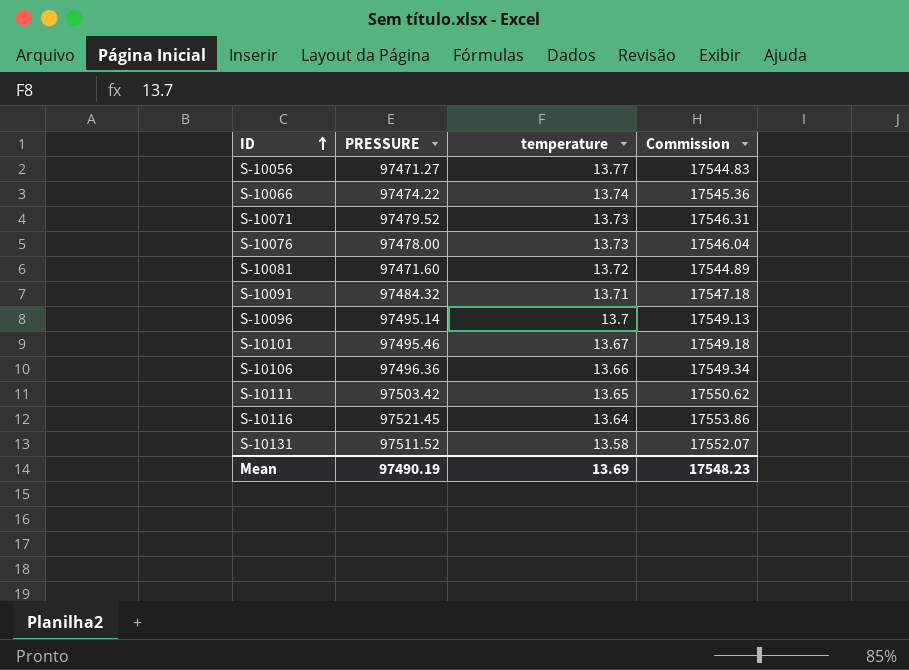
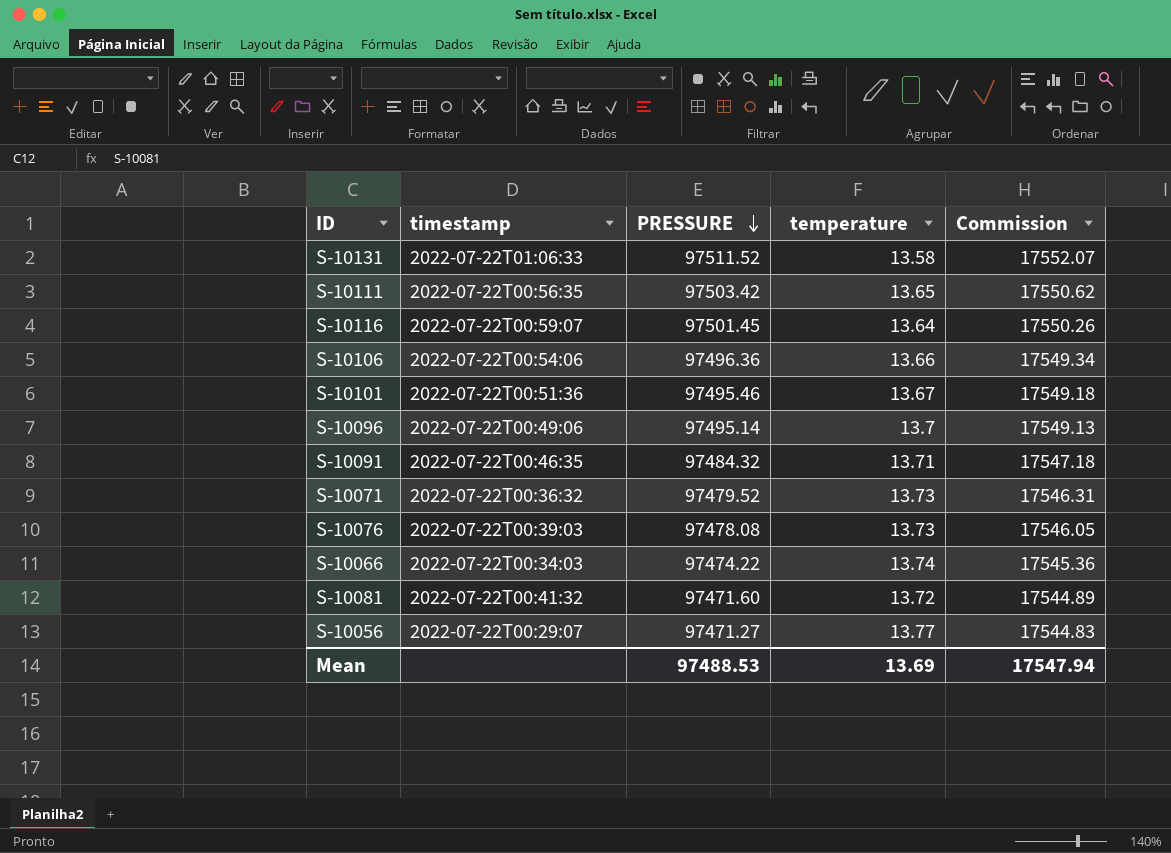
row order: ID ascending -> PRESSURE descending
column timestamp | position: none -> 2
S-10116 | PRESSURE: 97521.45 -> 97501.45
S-10116 | Commission: 17553.86 -> 17550.26
S-10076 | PRESSURE: 97478.00 -> 97478.08
S-10076 | Commission: 17546.04 -> 17546.05
Mean | PRESSURE: 97490.19 -> 97488.53
Mean | Commission: 17548.23 -> 17547.94

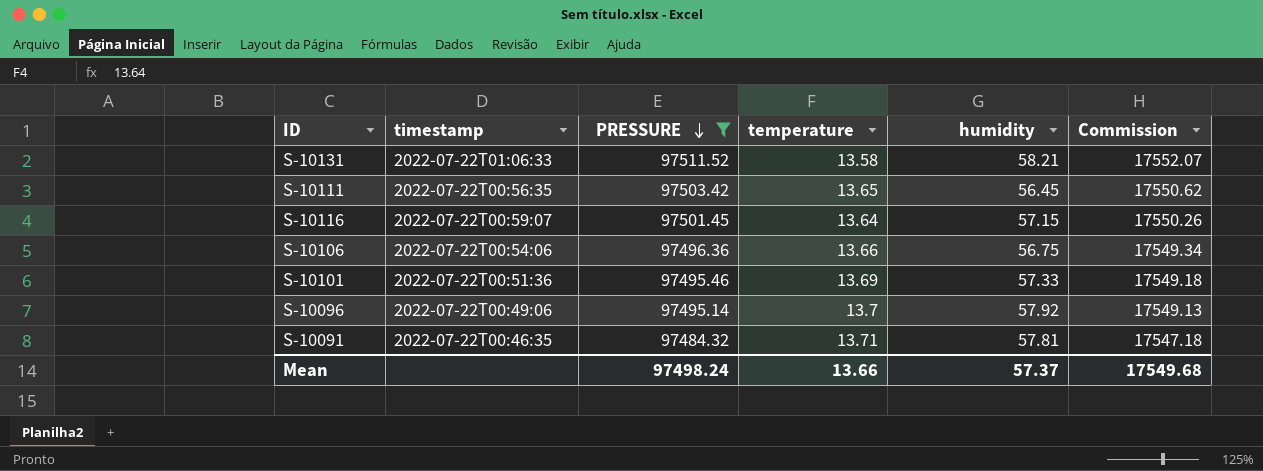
filter: none -> PRESSURE >= 97484.32
column humidity | position: none -> 5
S-10101 | temperature: 13.67 -> 13.69
Mean | PRESSURE: 97488.53 -> 97498.24
Mean | temperature: 13.69 -> 13.66
Mean | Commission: 17547.94 -> 17549.68

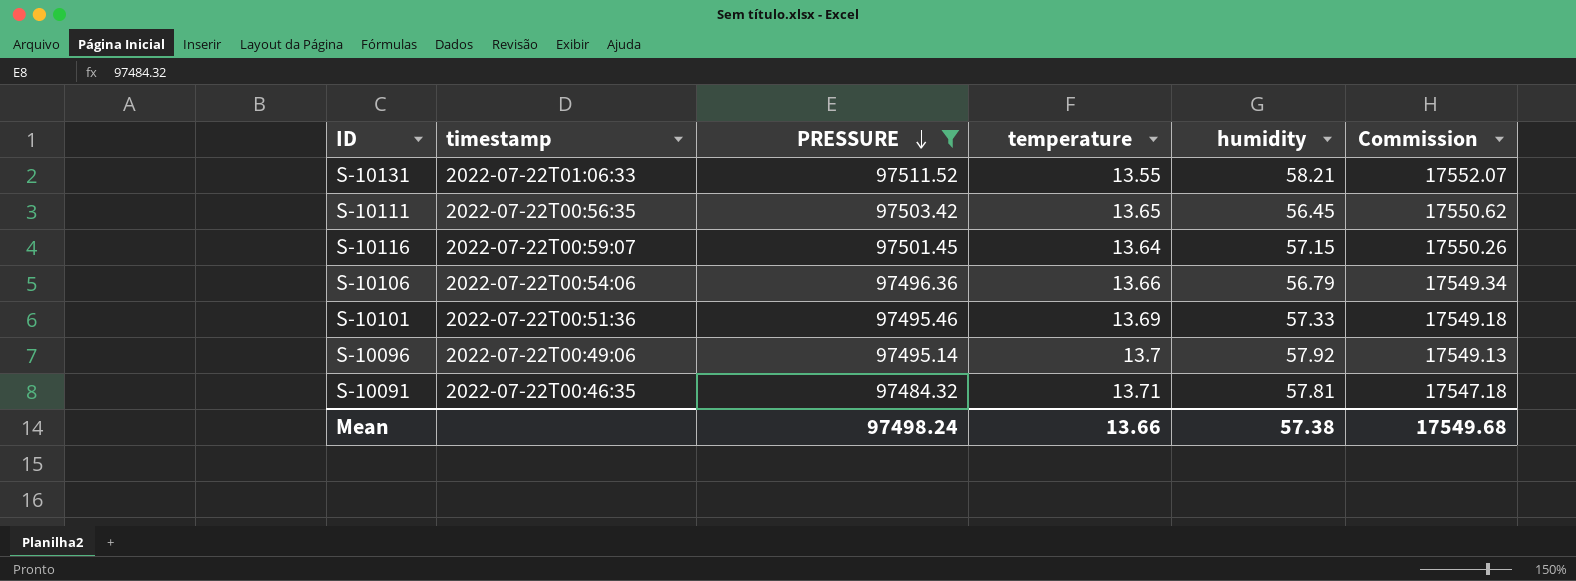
S-10131 | temperature: 13.58 -> 13.55
S-10106 | humidity: 56.75 -> 56.79
Mean | humidity: 57.37 -> 57.38

